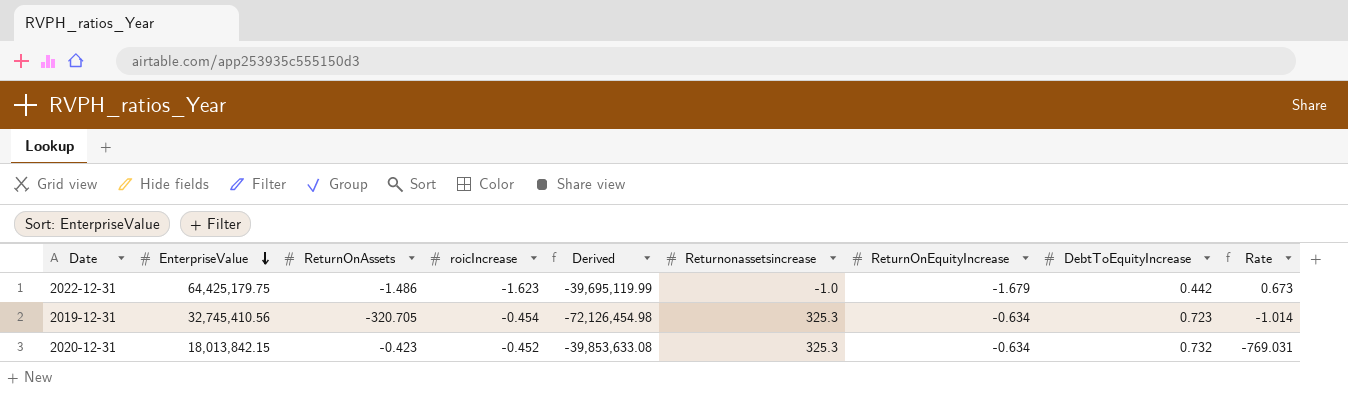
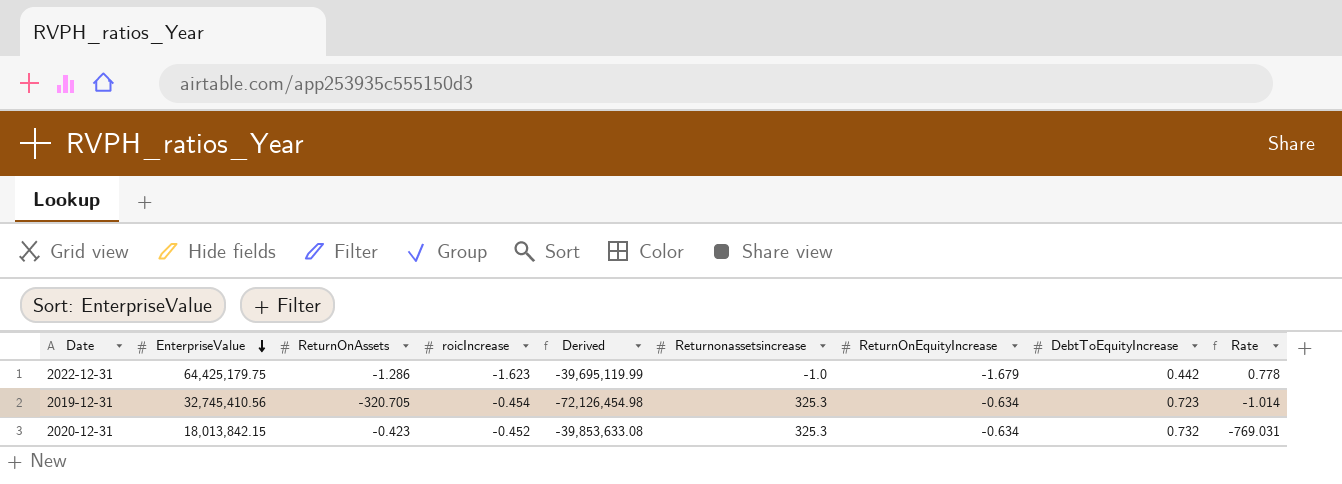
2022-12-31 | ReturnOnAssets: -1.486 -> -1.286
2022-12-31 | Rate: 0.673 -> 0.778

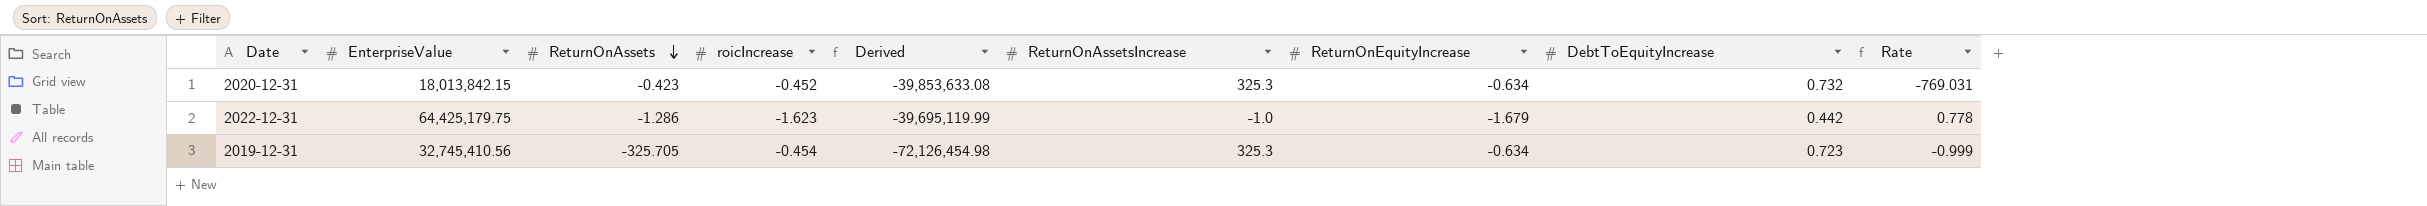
row order: EnterpriseValue descending -> ReturnOnAssets descending
column name: Returnonassetsincrease -> ReturnOnAssetsIncrease
2019-12-31 | ReturnOnAssets: -320.705 -> -325.705
2019-12-31 | Rate: -1.014 -> -0.999

